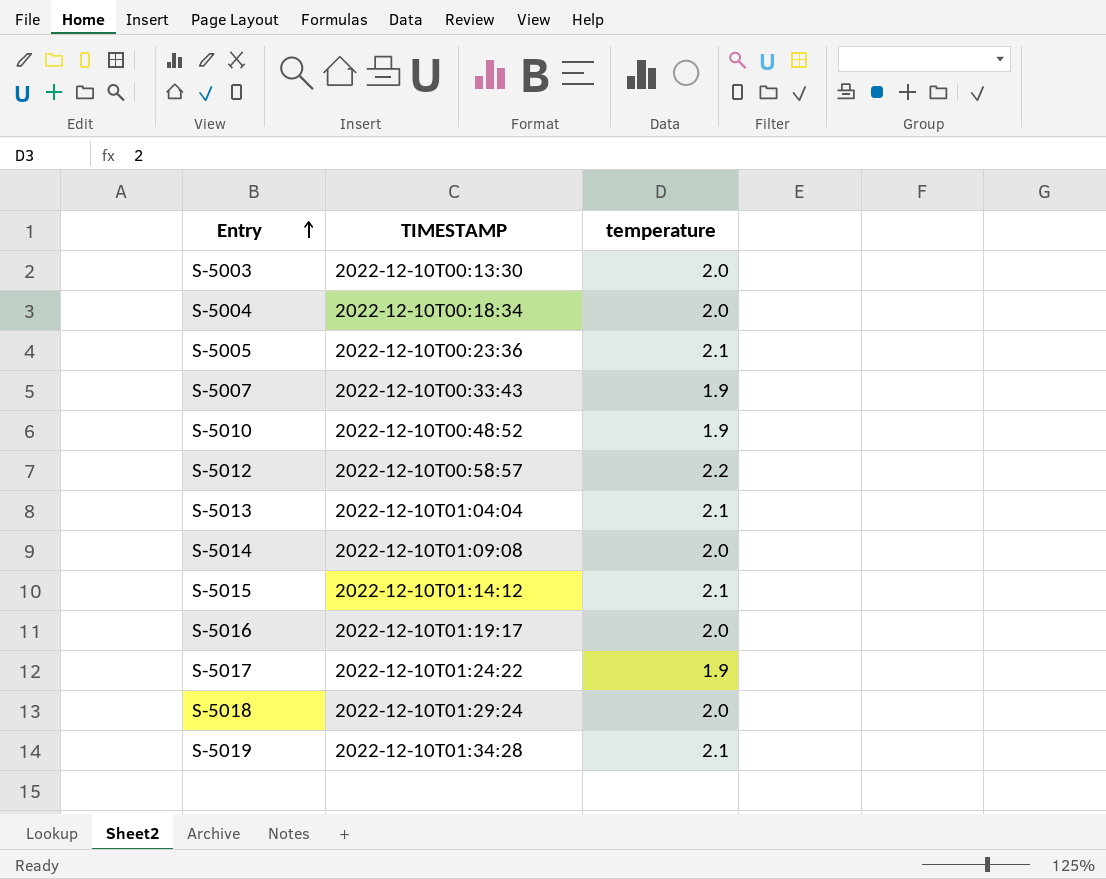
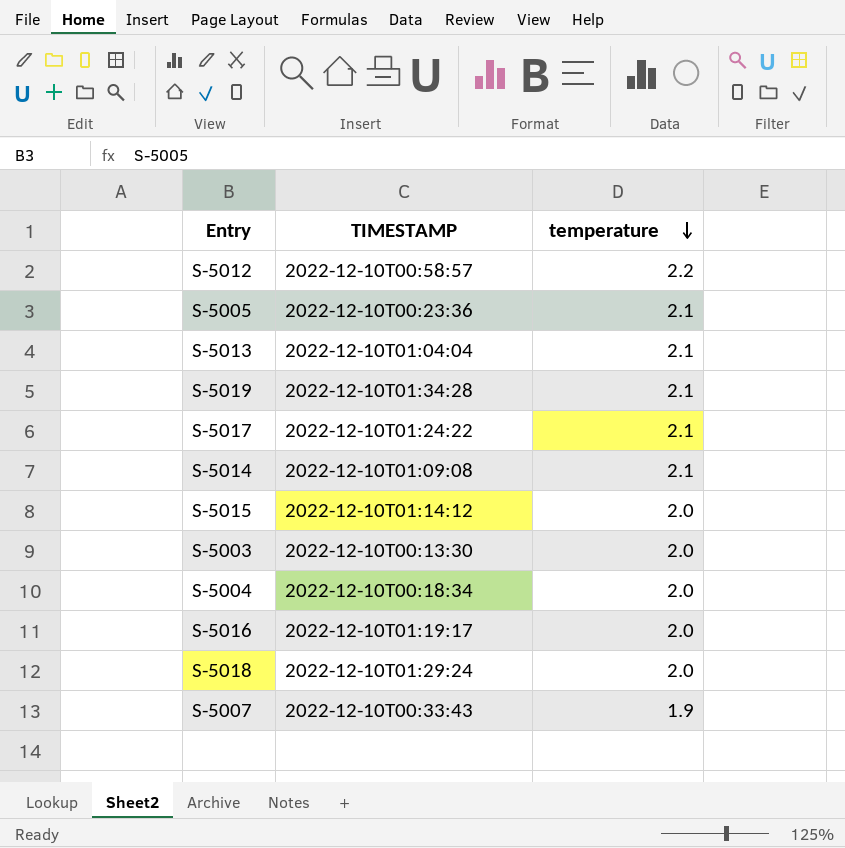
row order: Entry ascending -> temperature descending
row S-5010: 2022-12-10T00:48:52 | 1.9 -> none
S-5017 | temperature: 1.9 -> 2.1
S-5014 | temperature: 2.0 -> 2.1
S-5015 | temperature: 2.1 -> 2.0

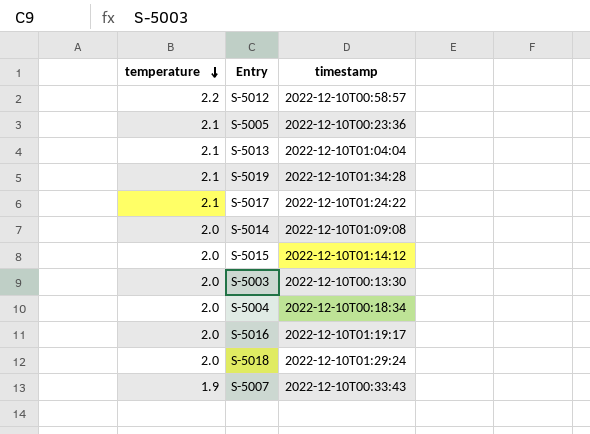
column temperature | position: 3 -> 1
column name: TIMESTAMP -> timestamp
S-5014 | temperature: 2.1 -> 2.0

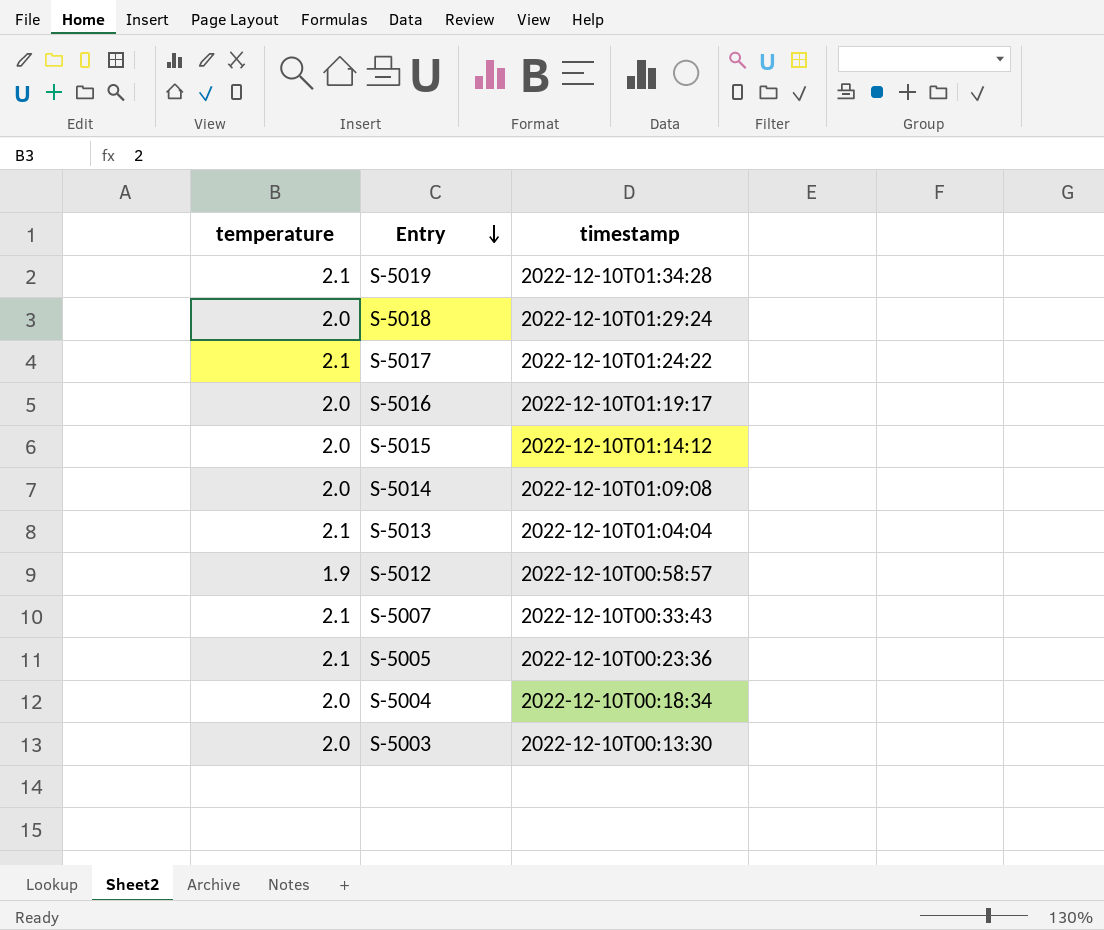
row order: temperature descending -> Entry descending
S-5012 | temperature: 2.2 -> 1.9
S-5007 | temperature: 1.9 -> 2.1

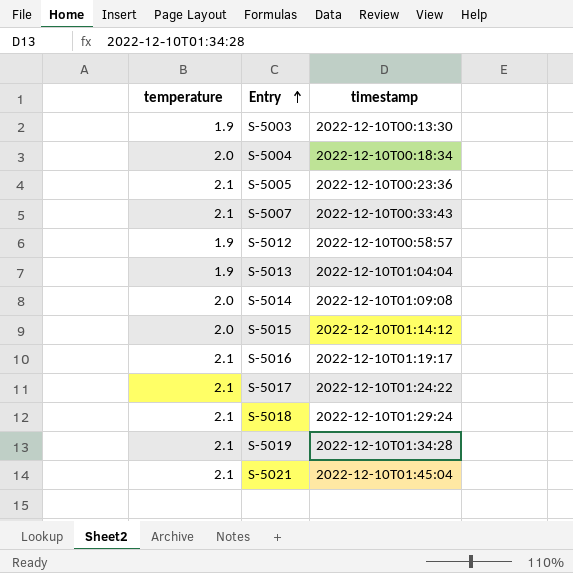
row order: Entry descending -> Entry ascending
S-5003 | temperature: 2.0 -> 1.9
S-5013 | temperature: 2.1 -> 1.9
S-5016 | temperature: 2.0 -> 2.1
S-5018 | temperature: 2.0 -> 2.1
row S-5021: none -> 2.1 | 2022-12-10T01:45:04

